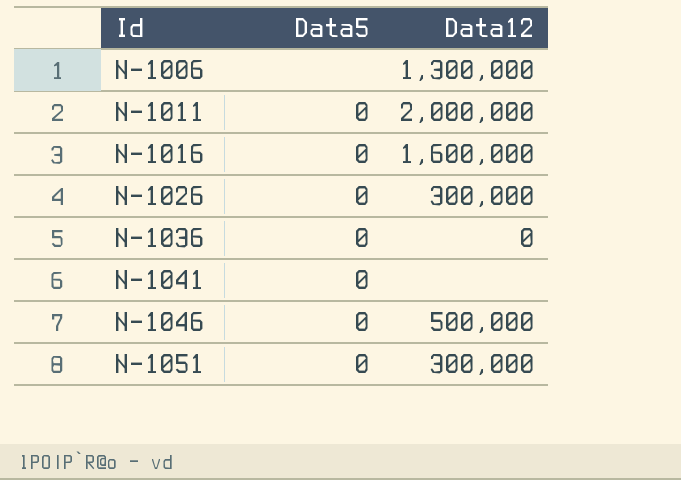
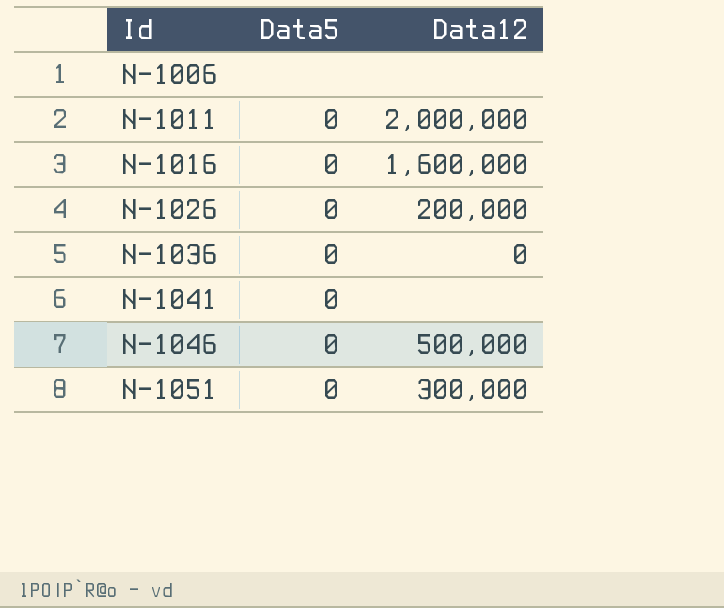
N-1006 | Data12: 1,300,000 -> none
N-1026 | Data12: 300,000 -> 200,000

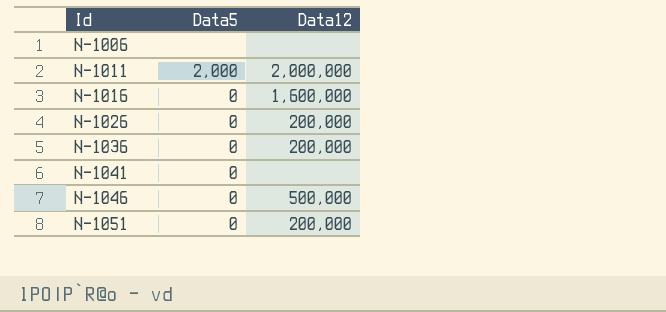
N-1011 | Data5: 0 -> 2,000
N-1036 | Data12: 0 -> 200,000
N-1051 | Data12: 300,000 -> 200,000

